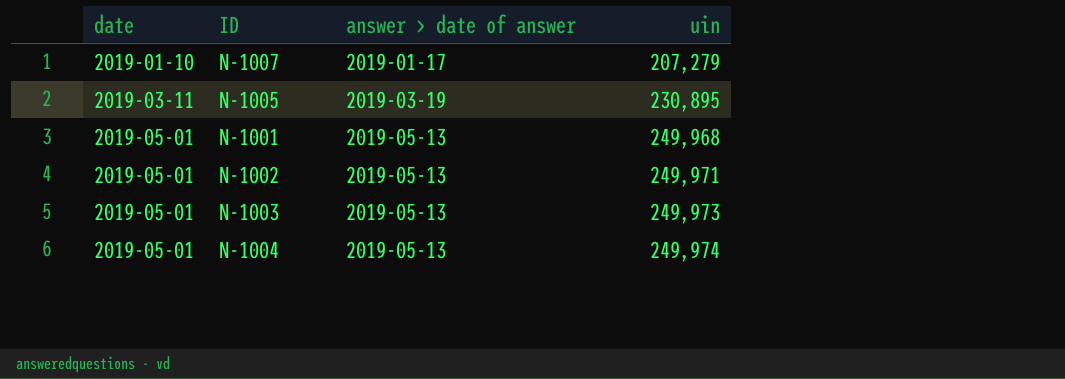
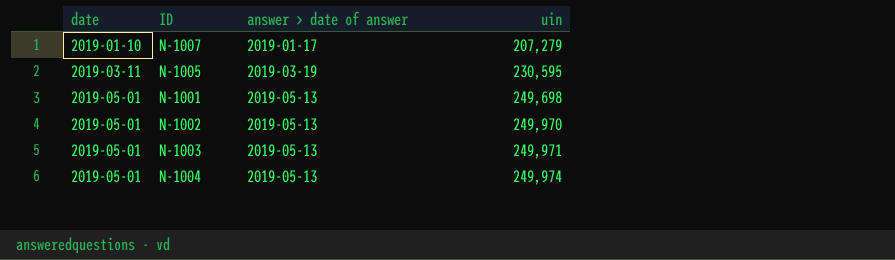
N-1005 | uin: 230,895 -> 230,595
N-1001 | uin: 249,968 -> 249,698
N-1002 | uin: 249,971 -> 249,970
N-1003 | uin: 249,973 -> 249,971

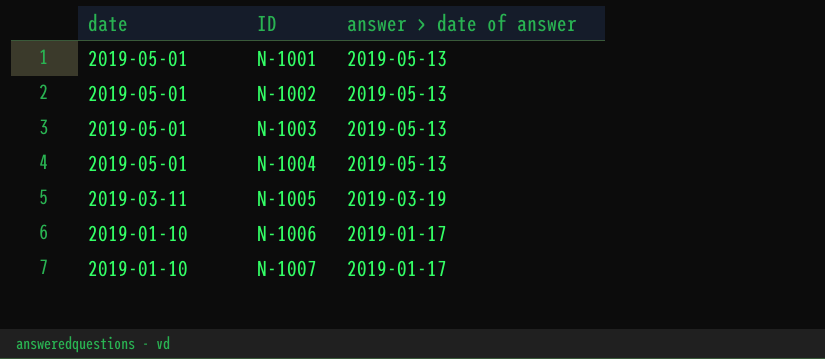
row order: date ascending -> date descending
column uin | position: 4 -> none
row N-1006: none -> 2019-01-10 | 2019-01-17

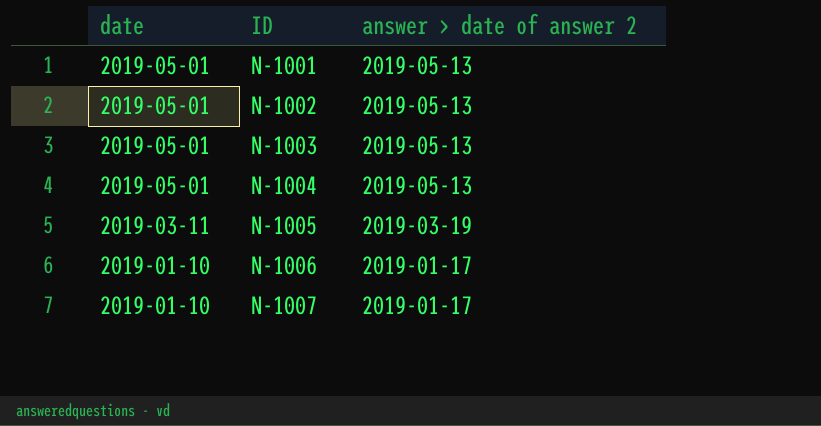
column name: answer > date of answer -> answer > date of answer 2

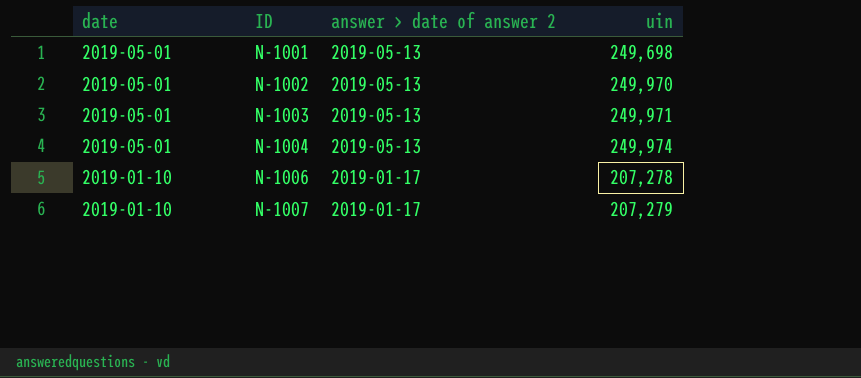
column uin | position: none -> 4
row N-1005: 2019-03-11 | 2019-03-19 -> none

